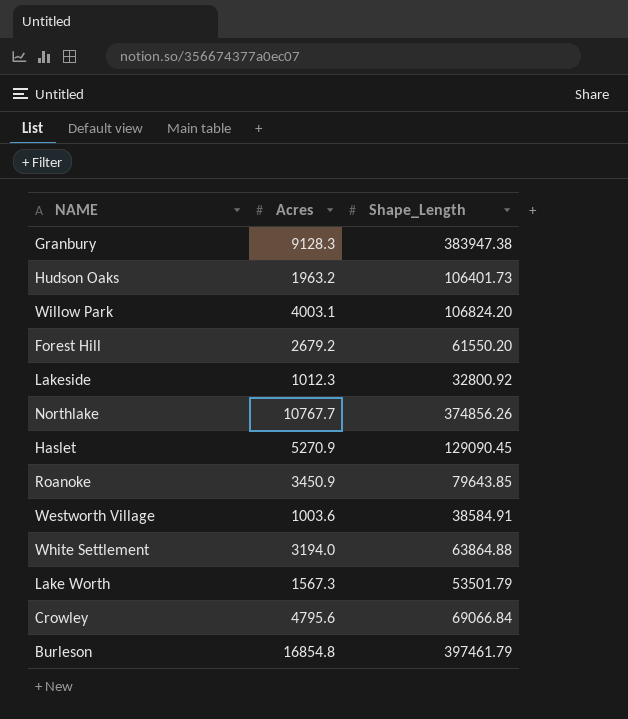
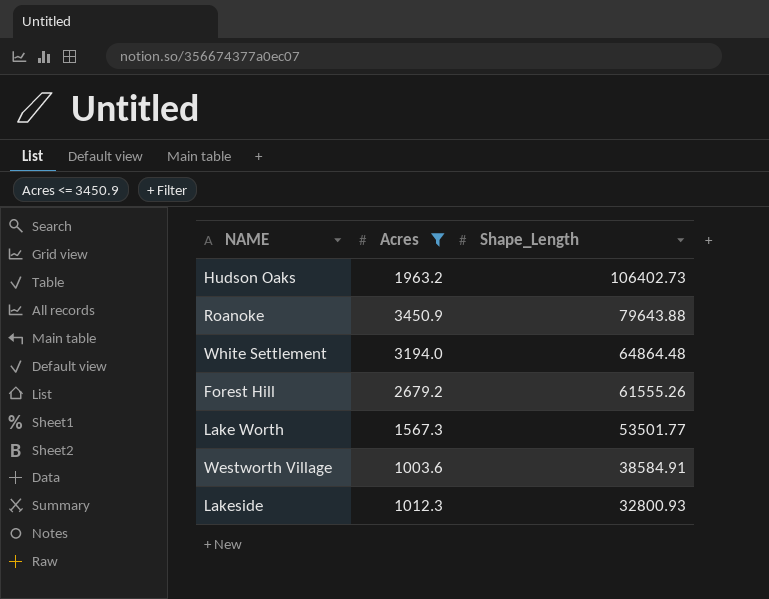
filter: none -> Acres <= 3450.9
row order: none -> Shape_Length descending
Hudson Oaks | Shape_Length: 106401.73 -> 106402.73
Roanoke | Shape_Length: 79643.85 -> 79643.88
White Settlement | Shape_Length: 63864.88 -> 64864.48
Forest Hill | Shape_Length: 61550.20 -> 61555.26
Lake Worth | Shape_Length: 53501.79 -> 53501.77
Lakeside | Shape_Length: 32800.92 -> 32800.93

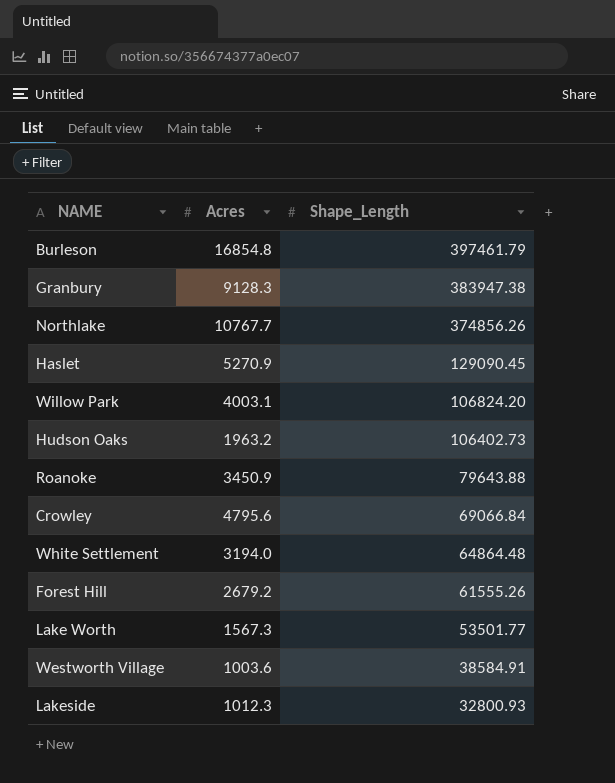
filter: Acres <= 3450.9 -> none

